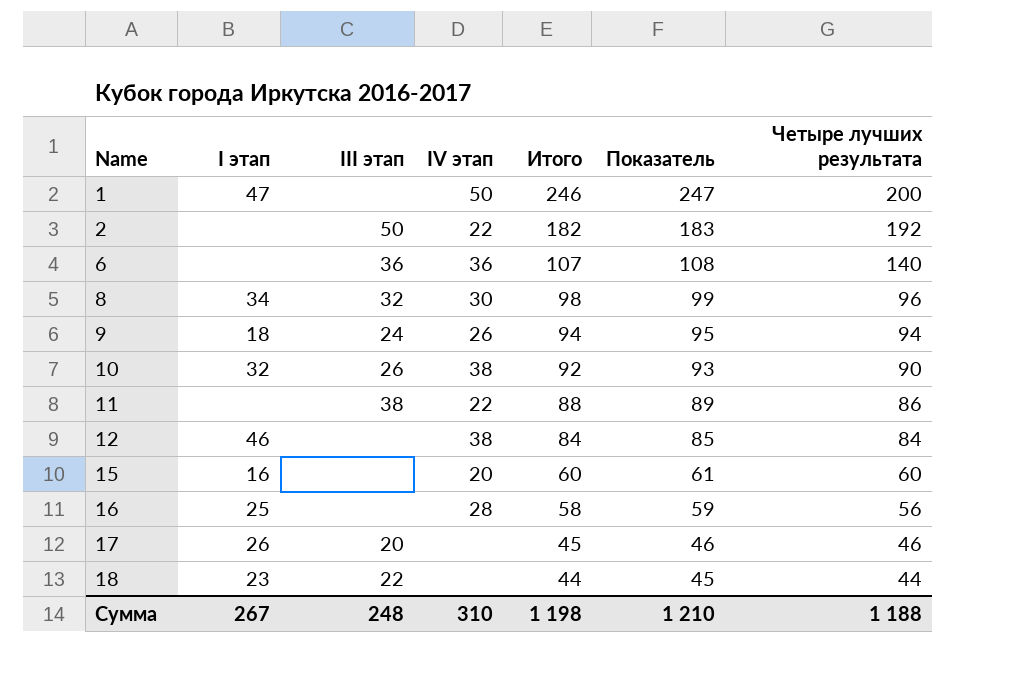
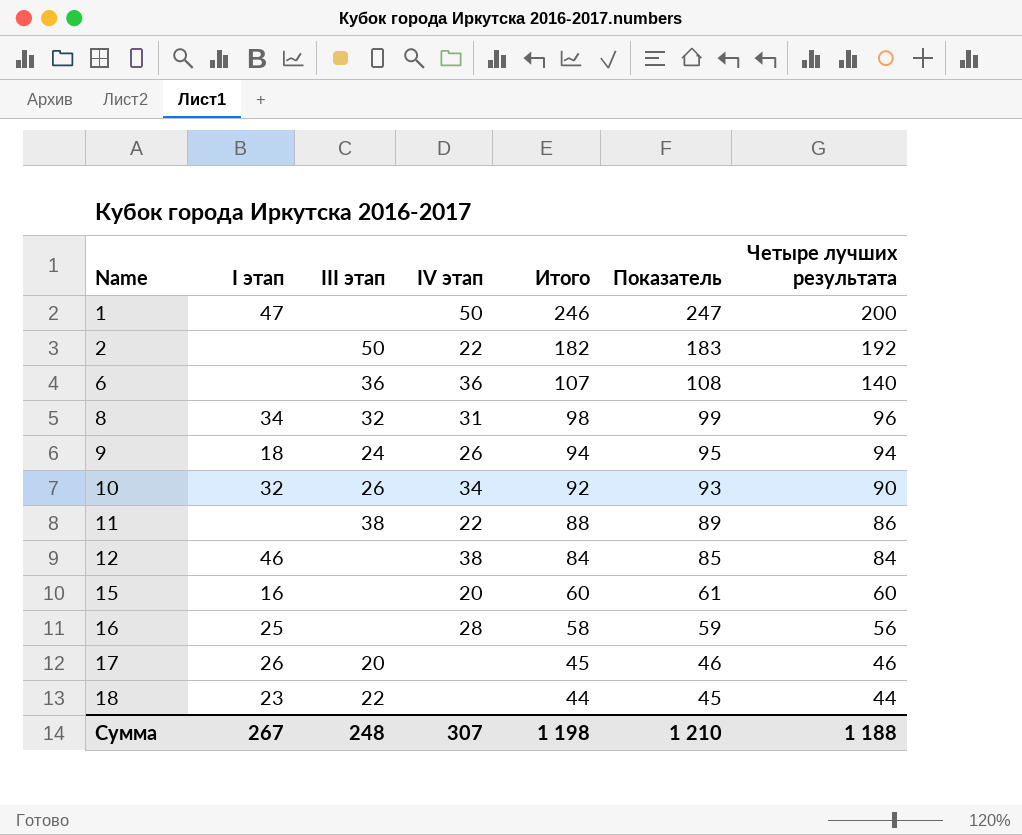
8 | IV этап: 30 -> 31
10 | IV этап: 38 -> 34
Сумма | IV этап: 310 -> 307

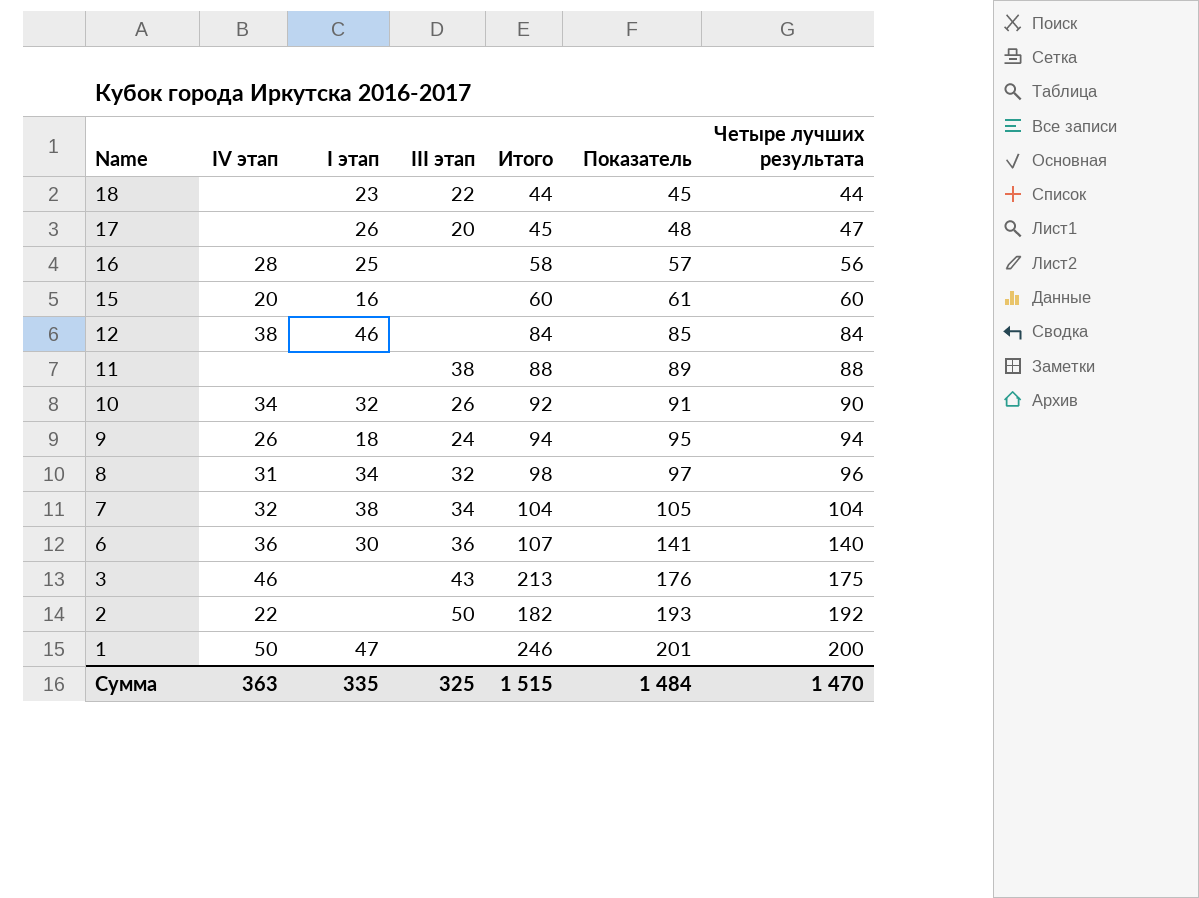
row order: Name ascending -> Name descending
column IV этап | position: 4 -> 2
column Показатель | formula: [Итого] + 1 -> [Четыре лучших результата] + 1
17 | Четыре лучших результата: 46 -> 47
11 | IV этап: 22 -> none
11 | Четыре лучших результата: 86 -> 88
row 7: none -> 32 | 38 | 34 | 104 | 105 | 104
6 | I этап: none -> 30
row 3: none -> 46 | none | 43 | 213 | 176 | 175
Сумма | IV этап: 307 -> 363
Сумма | I этап: 267 -> 335
Сумма | III этап: 248 -> 325
Сумма | Итого: 1 198 -> 1 515
Сумма | Показатель: 1 210 -> 1 484
Сумма | Четыре лучших результата: 1 188 -> 1 470

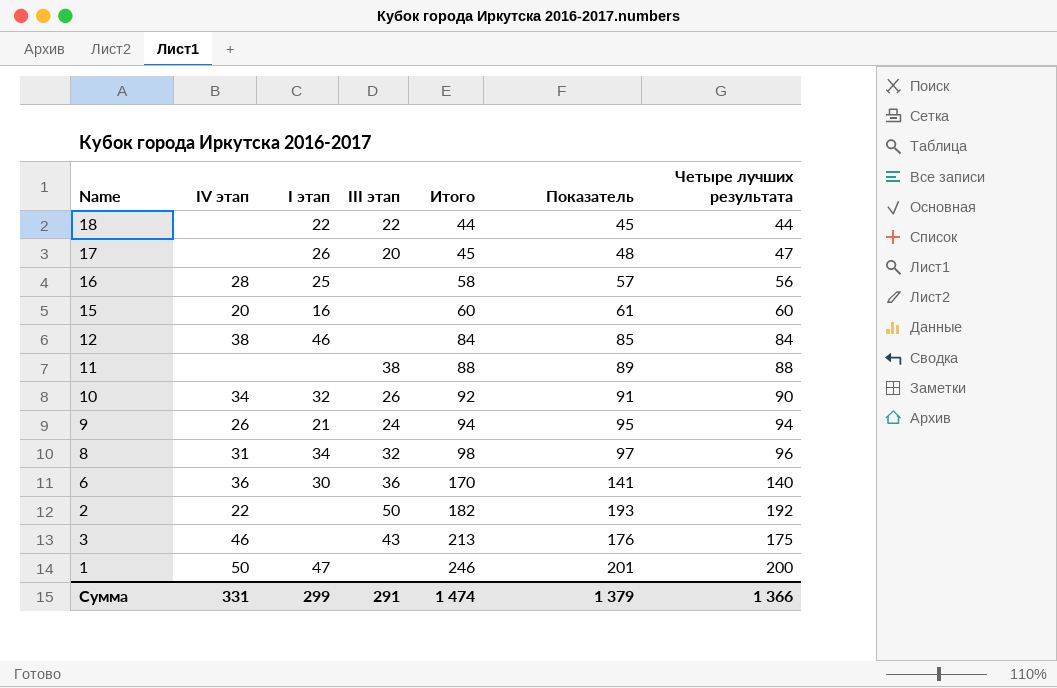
row order: Name descending -> Итого ascending
row 7: 32 | 38 | 34 | 104 | 105 | 104 -> none
18 | I этап: 23 -> 22
9 | I этап: 18 -> 21
6 | Итого: 107 -> 170
Сумма | IV этап: 363 -> 331
Сумма | I этап: 335 -> 299
Сумма | III этап: 325 -> 291
Сумма | Итого: 1 515 -> 1 474
Сумма | Показатель: 1 484 -> 1 379
Сумма | Четыре лучших результата: 1 470 -> 1 366

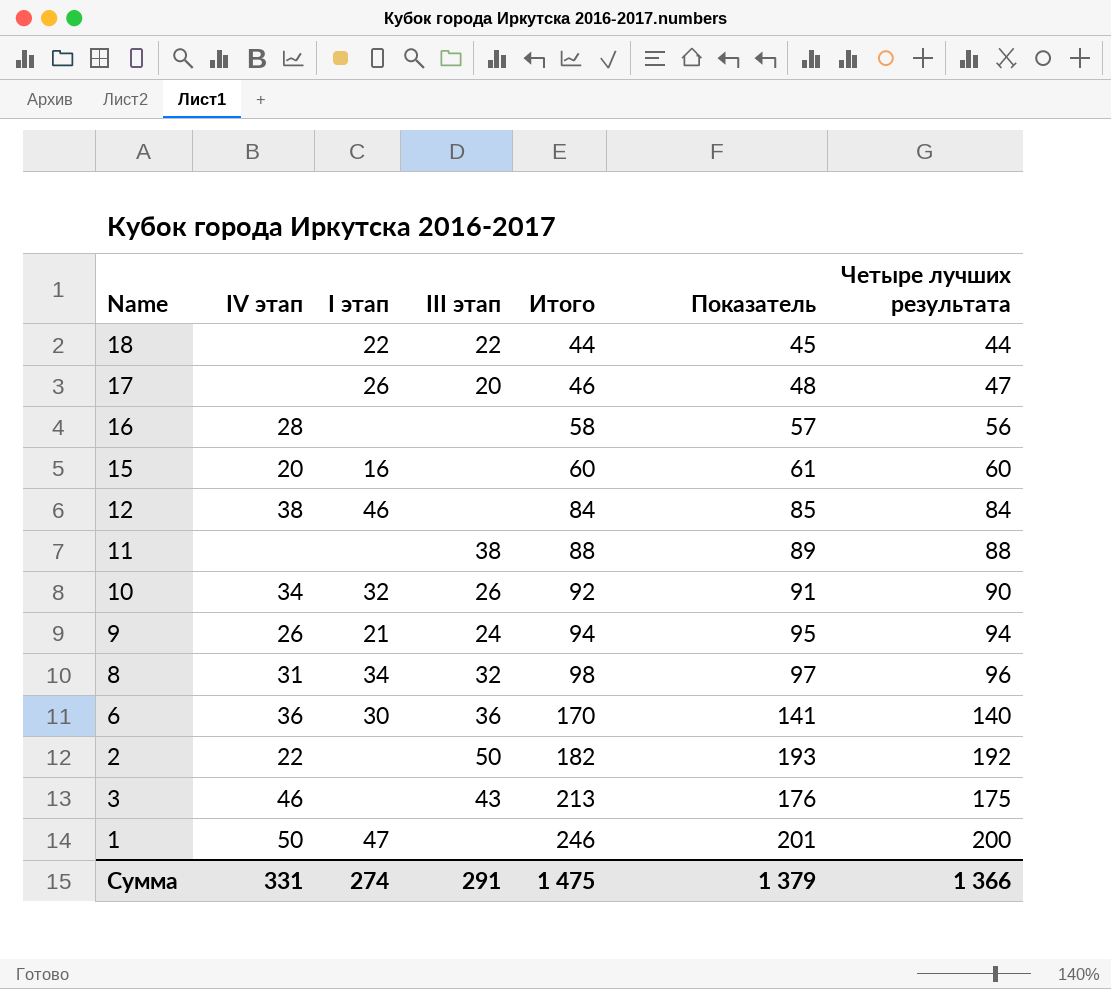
17 | Итого: 45 -> 46
16 | I этап: 25 -> none
Сумма | I этап: 299 -> 274
Сумма | Итого: 1 474 -> 1 475

